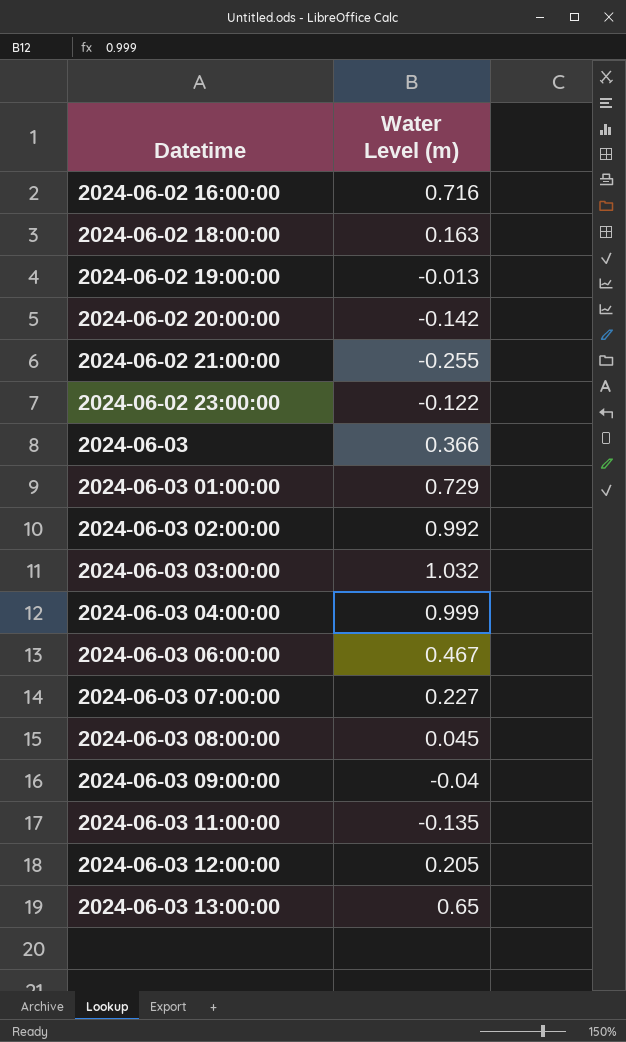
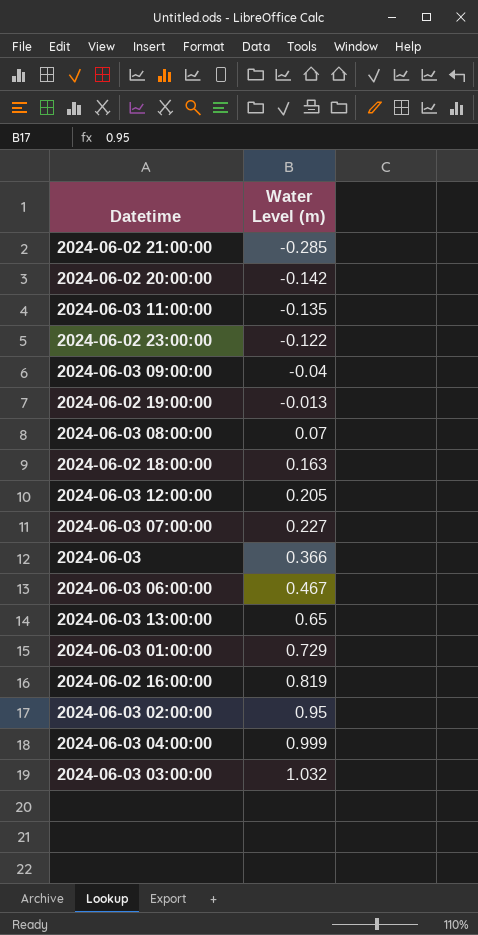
row order: Datetime ascending -> Water Level (m) ascending
2024-06-02 21:00:00 | Water Level (m): -0.255 -> -0.285
2024-06-03 08:00:00 | Water Level (m): 0.045 -> 0.07
2024-06-02 16:00:00 | Water Level (m): 0.716 -> 0.819
2024-06-03 02:00:00 | Water Level (m): 0.992 -> 0.95

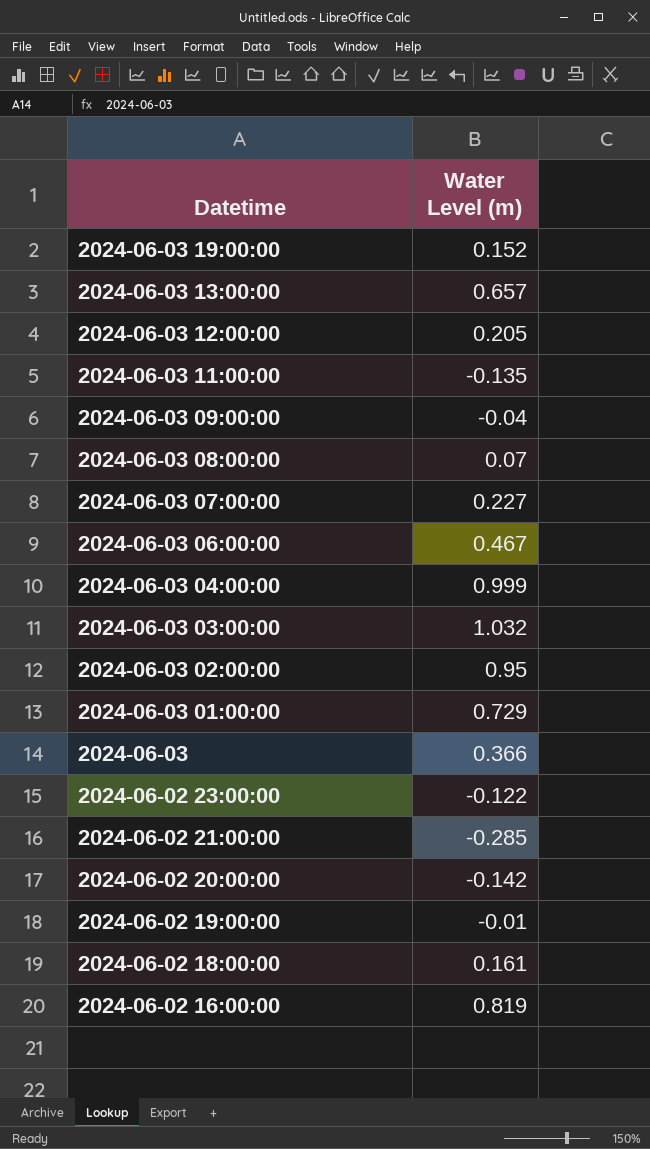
row order: Water Level (m) ascending -> Datetime descending
row 2024-06-03 19:00:00: none -> 0.152
2024-06-03 13:00:00 | Water Level (m): 0.65 -> 0.657
2024-06-02 19:00:00 | Water Level (m): -0.013 -> -0.01
2024-06-02 18:00:00 | Water Level (m): 0.163 -> 0.161

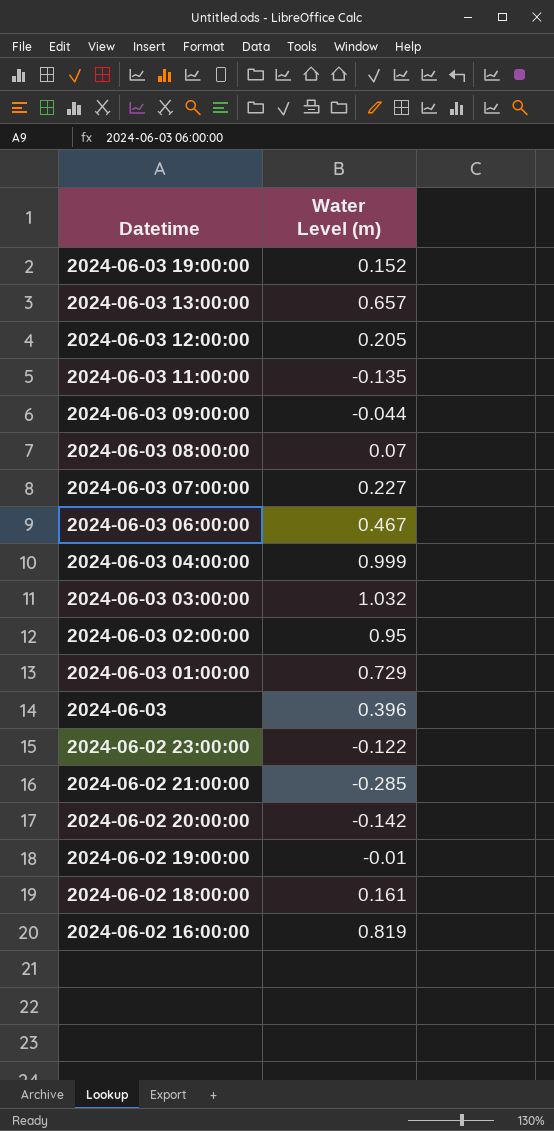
2024-06-03 09:00:00 | Water Level (m): -0.04 -> -0.044
2024-06-03 | Water Level (m): 0.366 -> 0.396

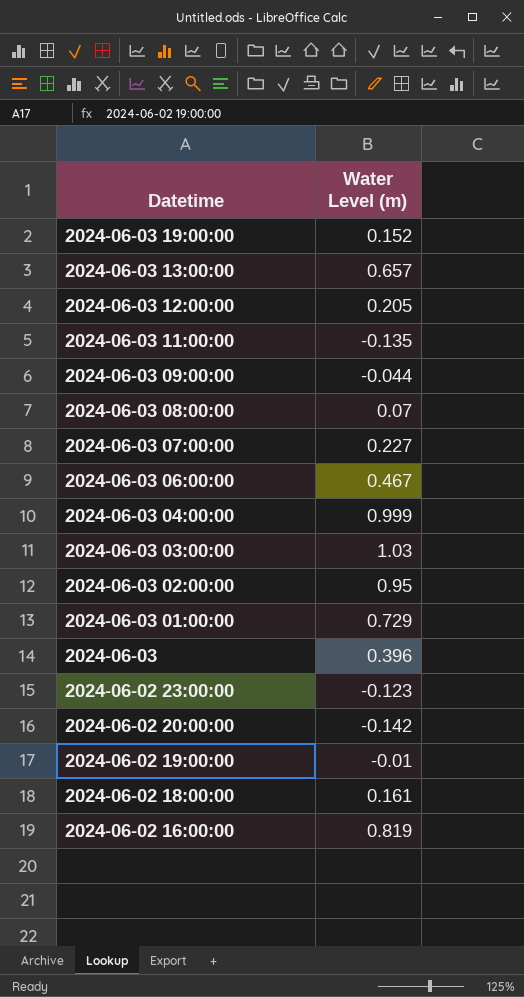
row 2024-06-02 21:00:00: -0.285 -> none
2024-06-03 03:00:00 | Water Level (m): 1.032 -> 1.03
2024-06-02 23:00:00 | Water Level (m): -0.122 -> -0.123

